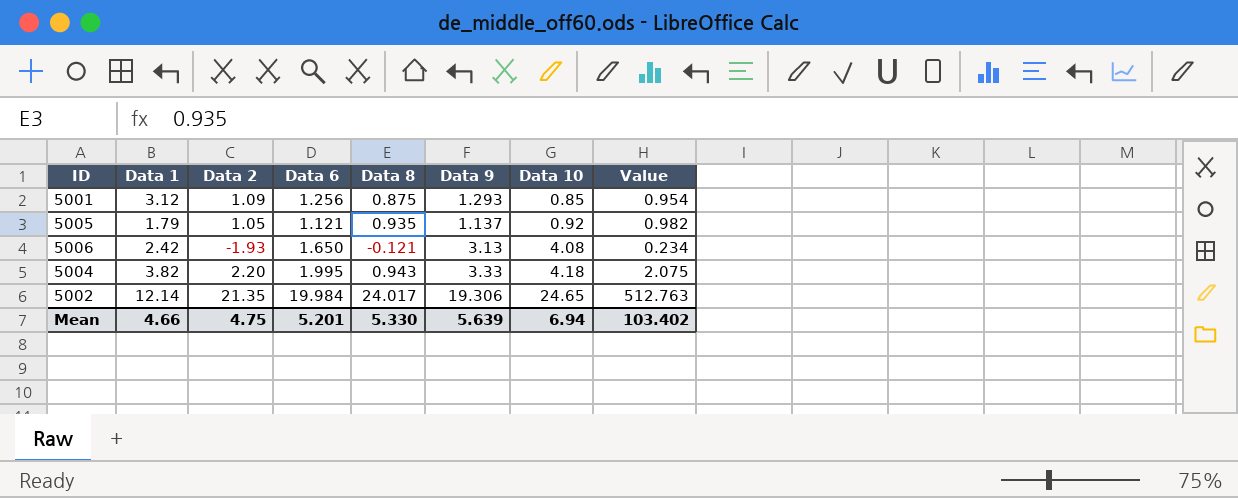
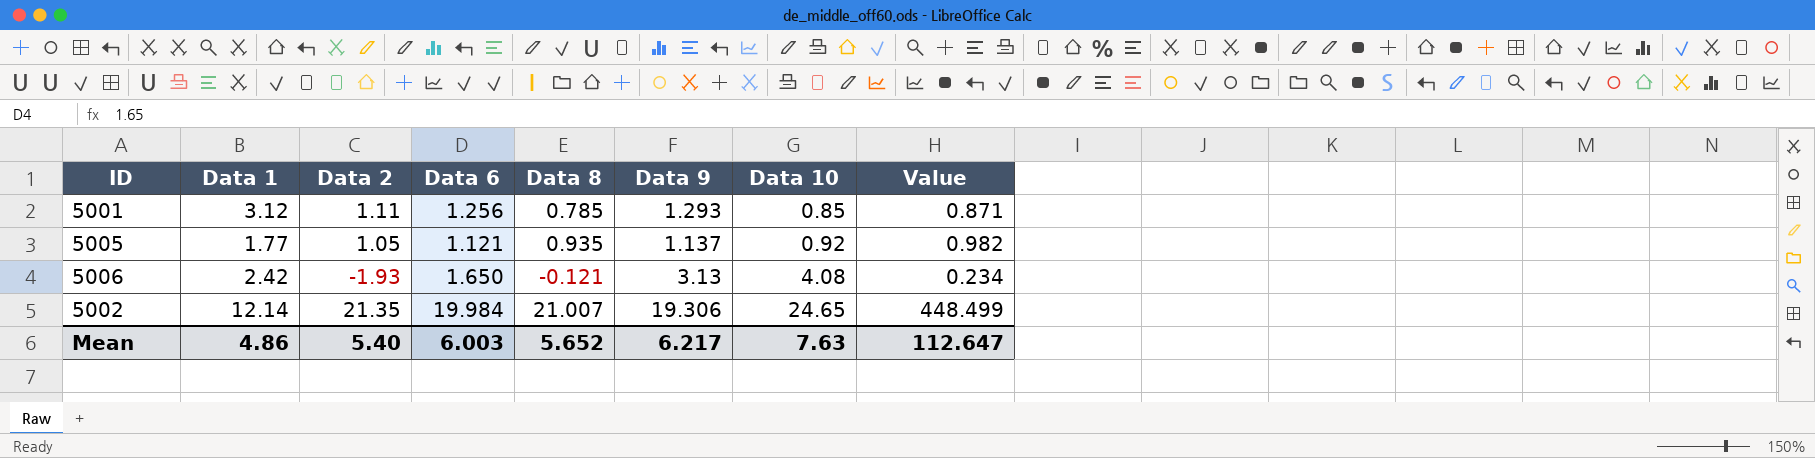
row 5004: 3.82 | 2.20 | 1.995 | 0.943 | 3.33 | 4.18 | 2.075 -> none
5001 | Data 2: 1.09 -> 1.11
5001 | Data 8: 0.875 -> 0.785
5001 | Value: 0.954 -> 0.871
5005 | Data 1: 1.79 -> 1.77
5002 | Data 8: 24.017 -> 21.007
5002 | Value: 512.763 -> 448.499
Mean | Data 1: 4.66 -> 4.86
Mean | Data 2: 4.75 -> 5.40
Mean | Data 6: 5.201 -> 6.003
Mean | Data 8: 5.330 -> 5.652
Mean | Data 9: 5.639 -> 6.217
Mean | Data 10: 6.94 -> 7.63
Mean | Value: 103.402 -> 112.647

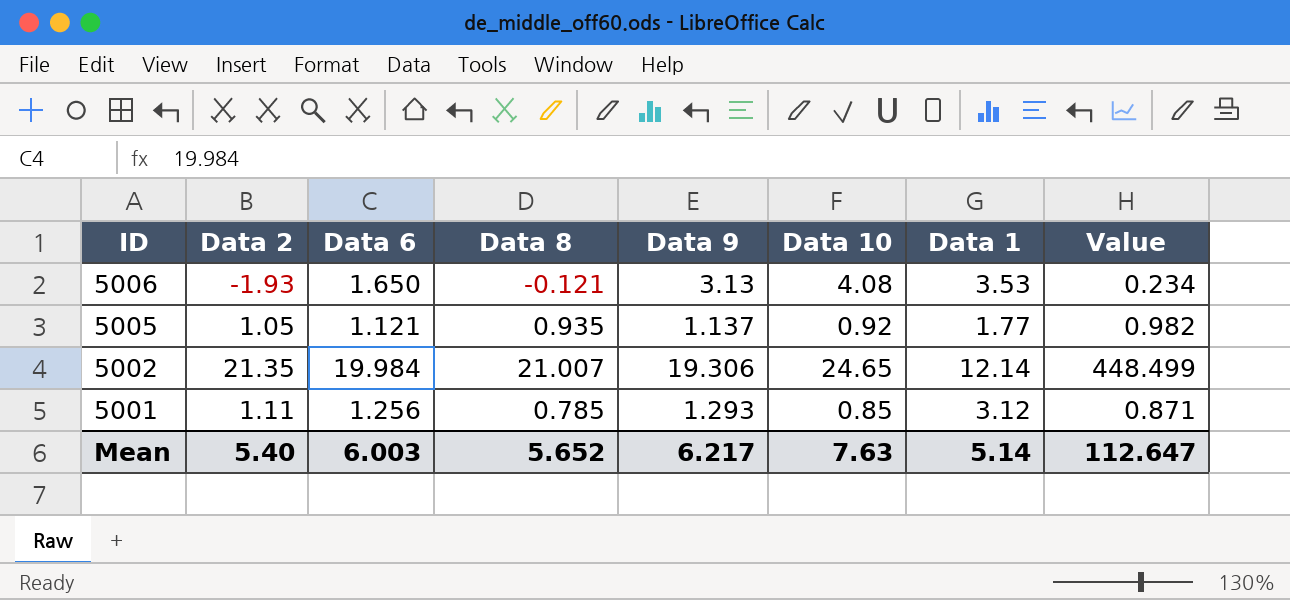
row order: Data 10 ascending -> ID descending
column Data 1 | position: 2 -> 7
5006 | Data 1: 2.42 -> 3.53
Mean | Data 1: 4.86 -> 5.14

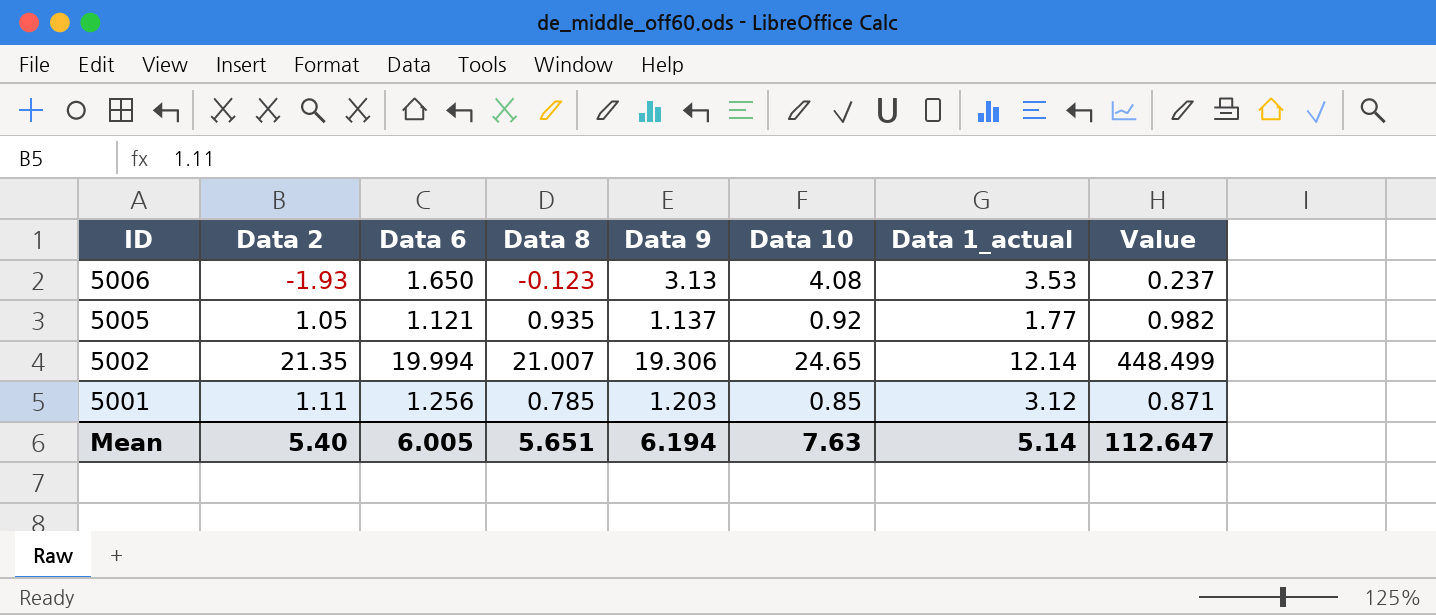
column name: Data 1 -> Data 1_actual
5006 | Data 8: -0.121 -> -0.123
5006 | Value: 0.234 -> 0.237
5002 | Data 6: 19.984 -> 19.994
5001 | Data 9: 1.293 -> 1.203
Mean | Data 6: 6.003 -> 6.005
Mean | Data 8: 5.652 -> 5.651
Mean | Data 9: 6.217 -> 6.194

